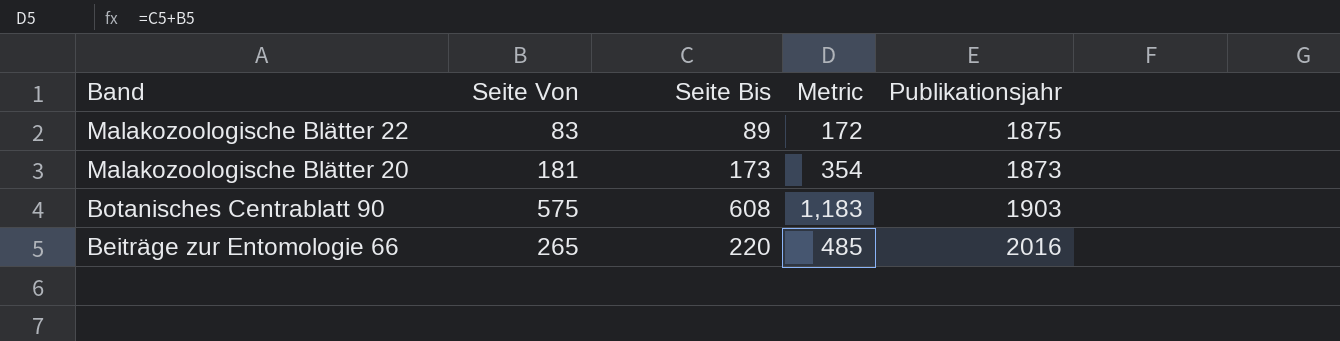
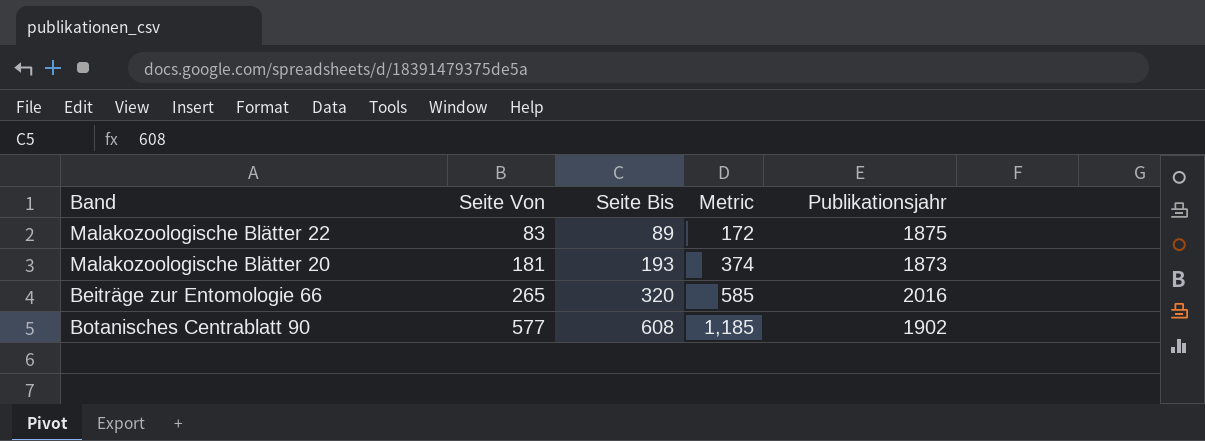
row order: Band descending -> Seite Von ascending
Malakozoologische Blätter 20 | Seite Bis: 173 -> 193
Malakozoologische Blätter 20 | Metric: 354 -> 374
Beiträge zur Entomologie 66 | Seite Bis: 220 -> 320
Beiträge zur Entomologie 66 | Metric: 485 -> 585
Botanisches Centrablatt 90 | Seite Von: 575 -> 577
Botanisches Centrablatt 90 | Metric: 1,183 -> 1,185
Botanisches Centrablatt 90 | Publikationsjahr: 1903 -> 1902

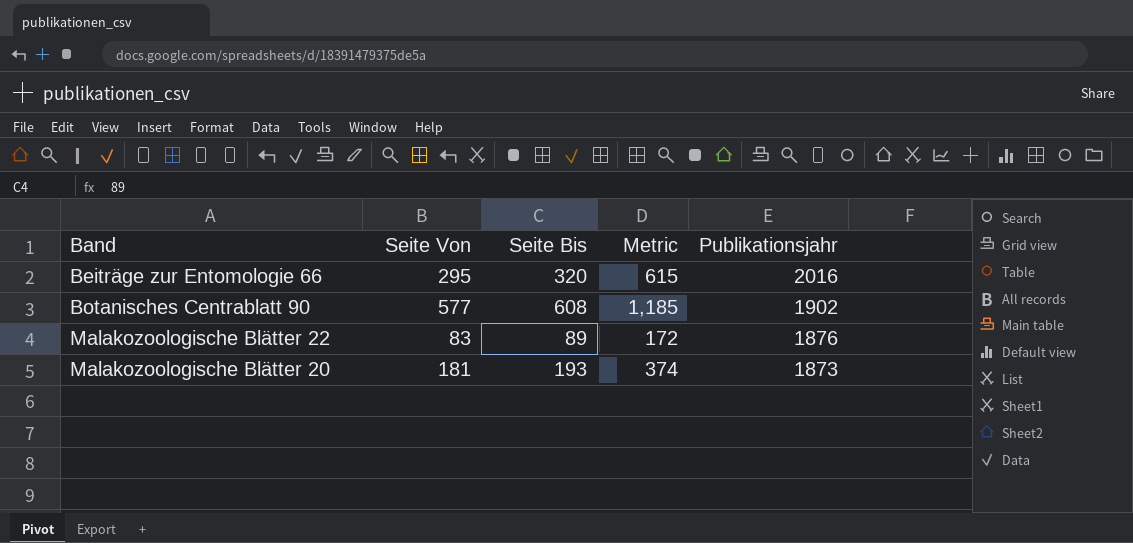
row order: Seite Von ascending -> Publikationsjahr descending
Beiträge zur Entomologie 66 | Seite Von: 265 -> 295
Beiträge zur Entomologie 66 | Metric: 585 -> 615
Malakozoologische Blätter 22 | Publikationsjahr: 1875 -> 1876

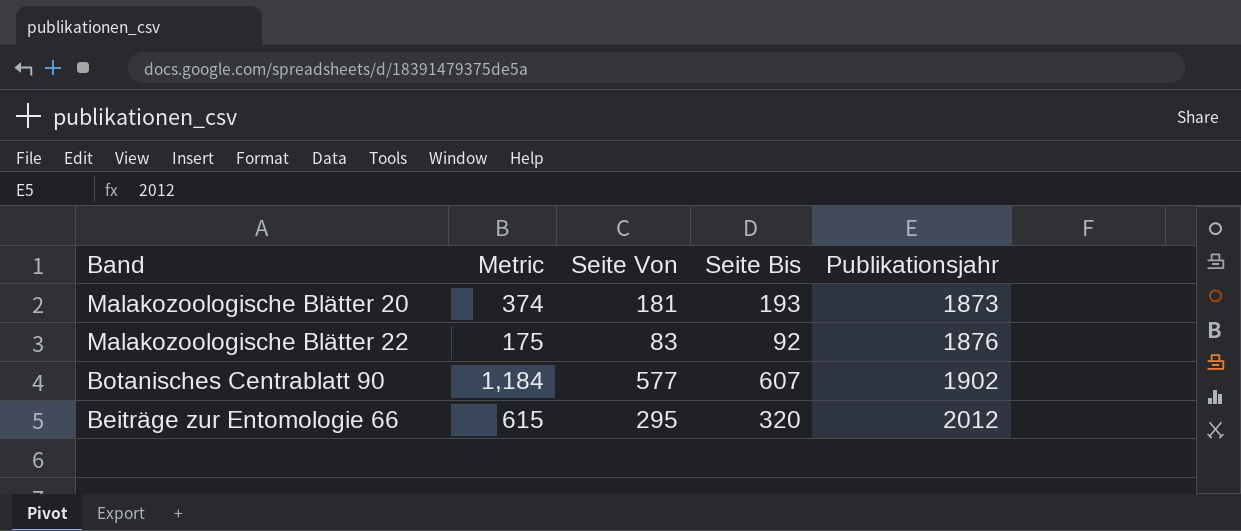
row order: Publikationsjahr descending -> Publikationsjahr ascending
column Metric | position: 4 -> 2
Malakozoologische Blätter 22 | Metric: 172 -> 175
Malakozoologische Blätter 22 | Seite Bis: 89 -> 92
Botanisches Centrablatt 90 | Metric: 1,185 -> 1,184
Botanisches Centrablatt 90 | Seite Bis: 608 -> 607
Beiträge zur Entomologie 66 | Publikationsjahr: 2016 -> 2012

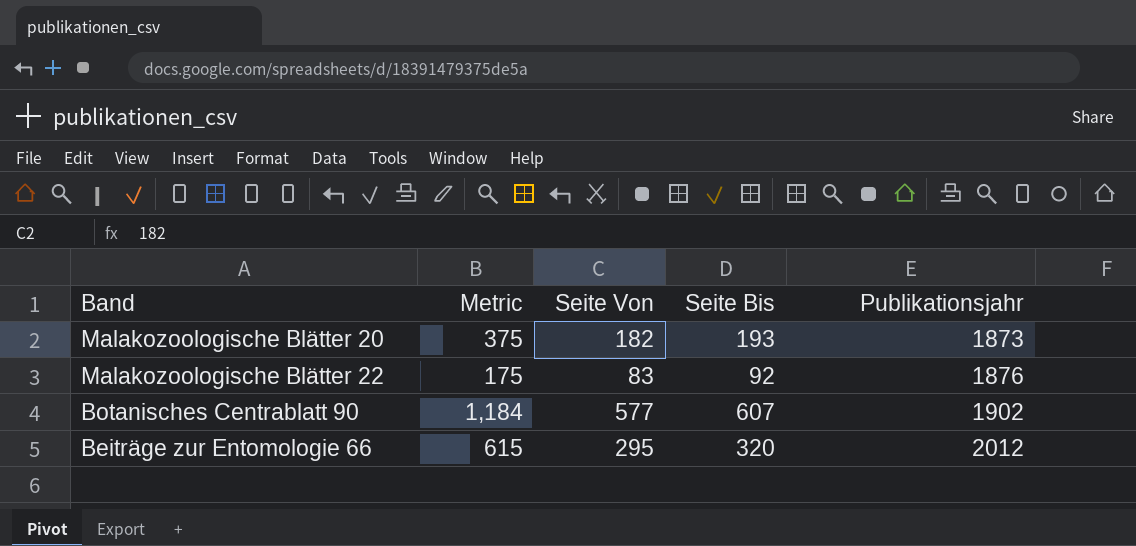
Malakozoologische Blätter 20 | Metric: 374 -> 375
Malakozoologische Blätter 20 | Seite Von: 181 -> 182

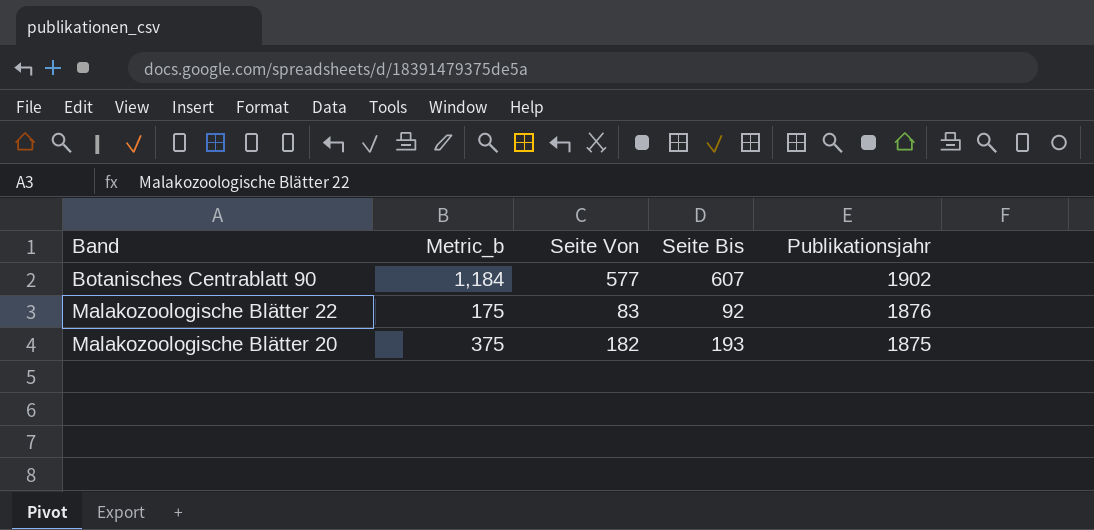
row order: Publikationsjahr ascending -> Publikationsjahr descending
column name: Metric -> Metric_b
row Beiträge zur Entomologie 66: 615 | 295 | 320 | 2012 -> none
Malakozoologische Blätter 20 | Publikationsjahr: 1873 -> 1875

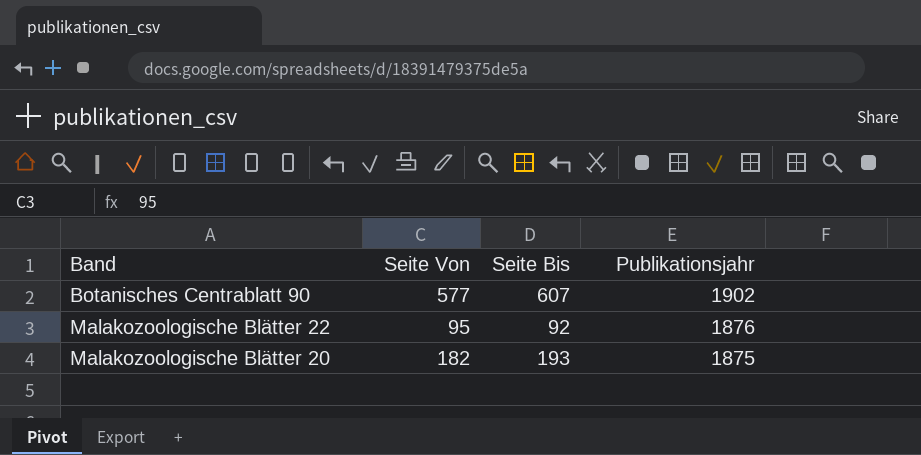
column Metric_b | formula: [Seite Von] + [Seite Bis] -> none
Malakozoologische Blätter 22 | Seite Von: 83 -> 95

